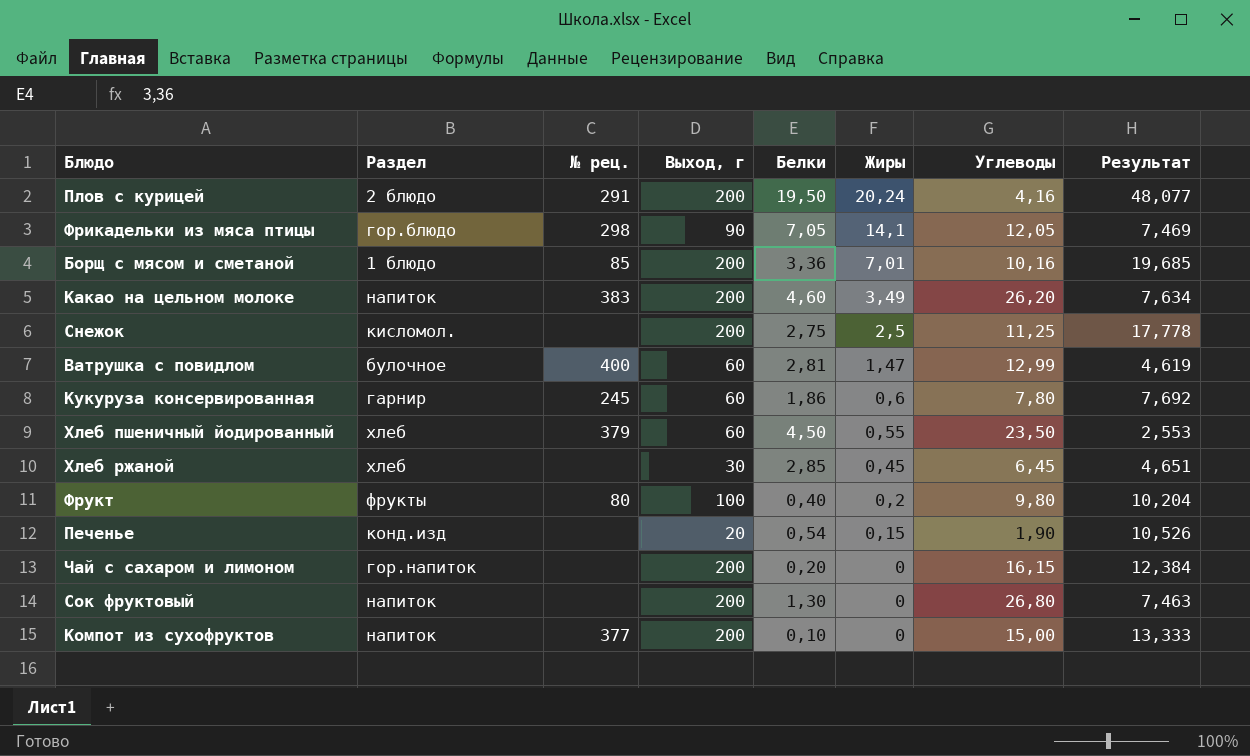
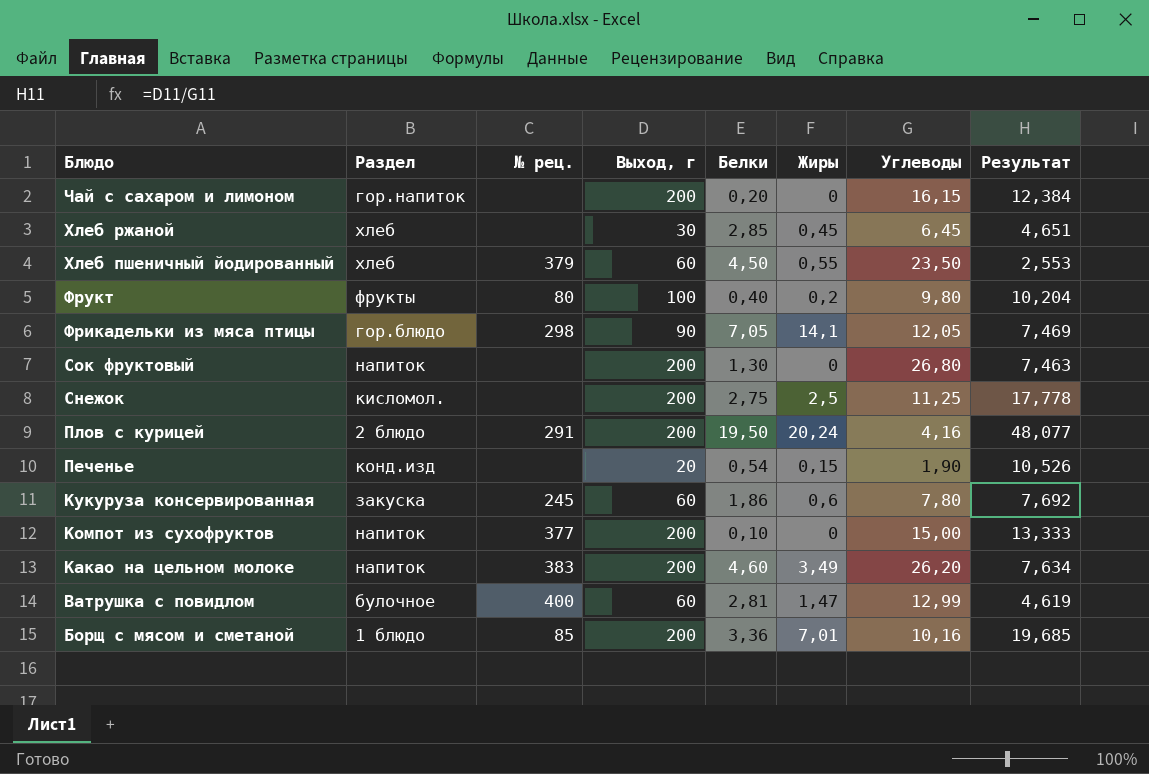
row order: Жиры descending -> Блюдо descending
Кукуруза консервированная | Раздел: гарнир -> закуска

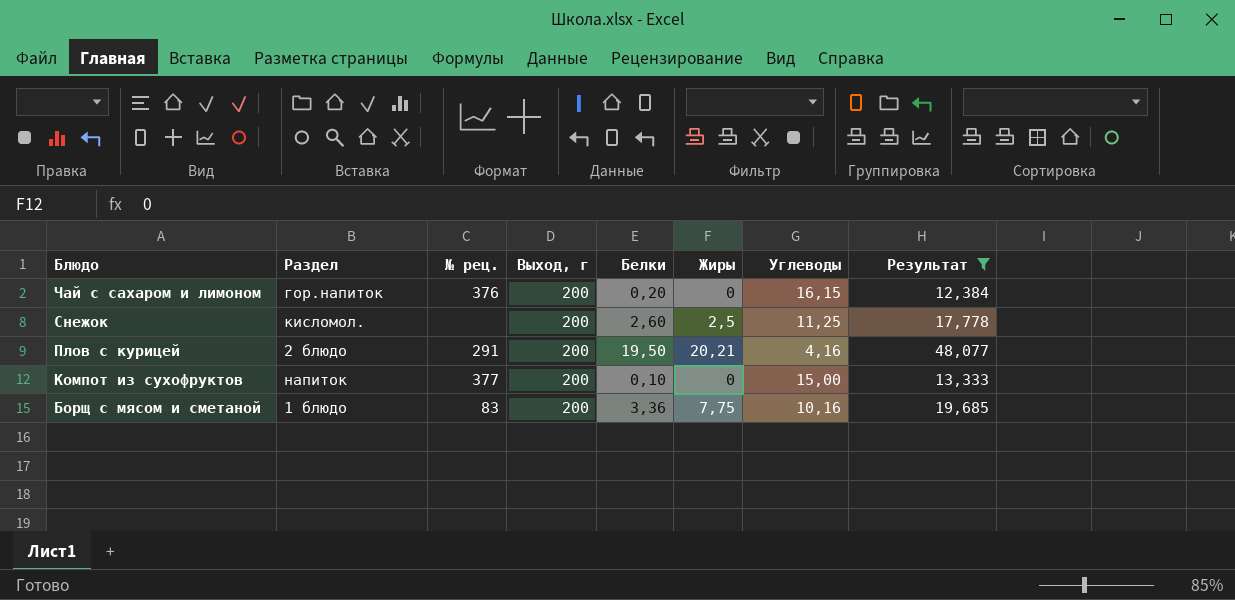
filter: none -> Результат >= 12,384
Чай с сахаром и лимоном | № рец.: none -> 376
Снежок | Белки: 2,75 -> 2,60
Плов с курицей | Жиры: 20,24 -> 20,21
Борщ с мясом и сметаной | № рец.: 85 -> 83
Борщ с мясом и сметаной | Жиры: 7,01 -> 7,75

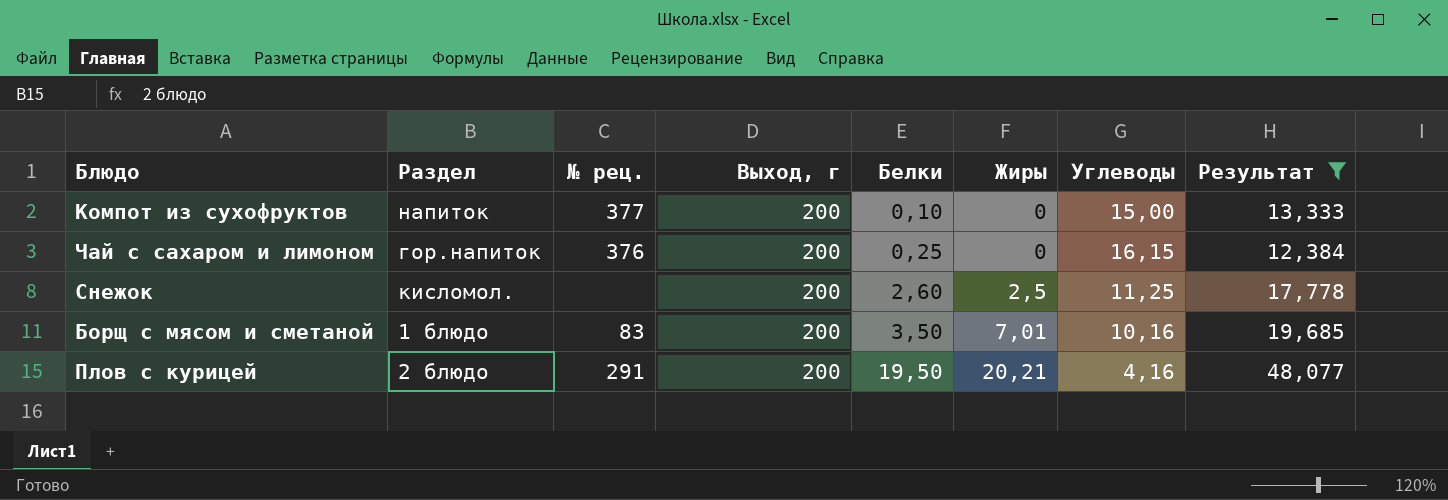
row order: Блюдо descending -> Белки ascending
Чай с сахаром и лимоном | Белки: 0,20 -> 0,25
Борщ с мясом и сметаной | Белки: 3,36 -> 3,50
Борщ с мясом и сметаной | Жиры: 7,75 -> 7,01

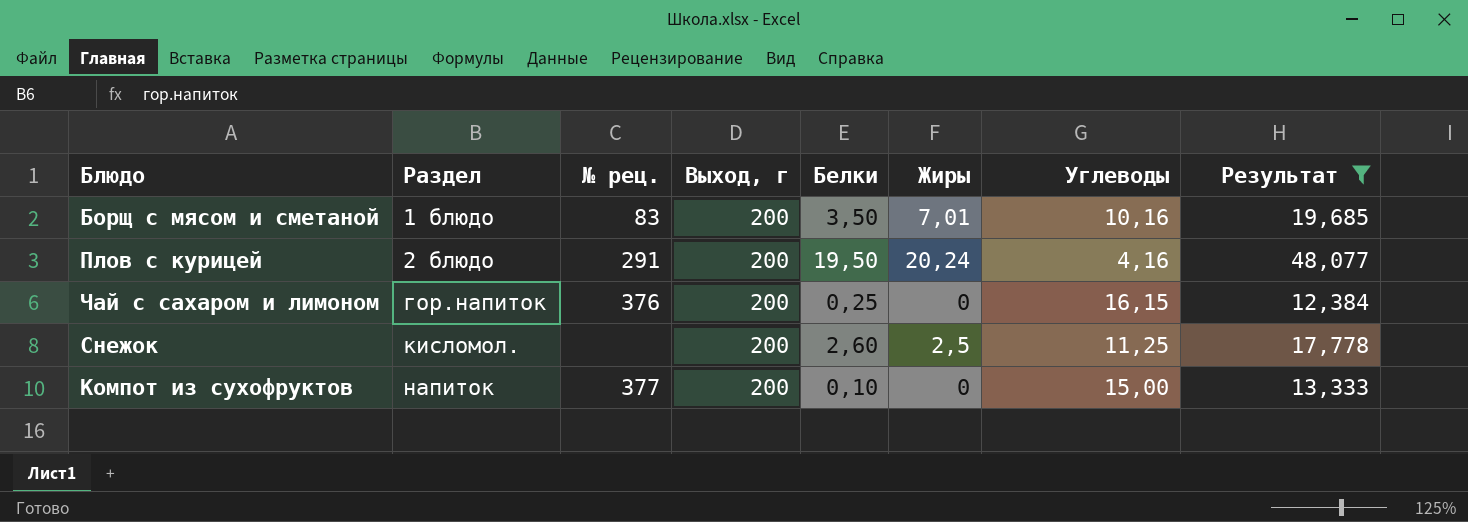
row order: Белки ascending -> Раздел ascending
Плов с курицей | Жиры: 20,21 -> 20,24

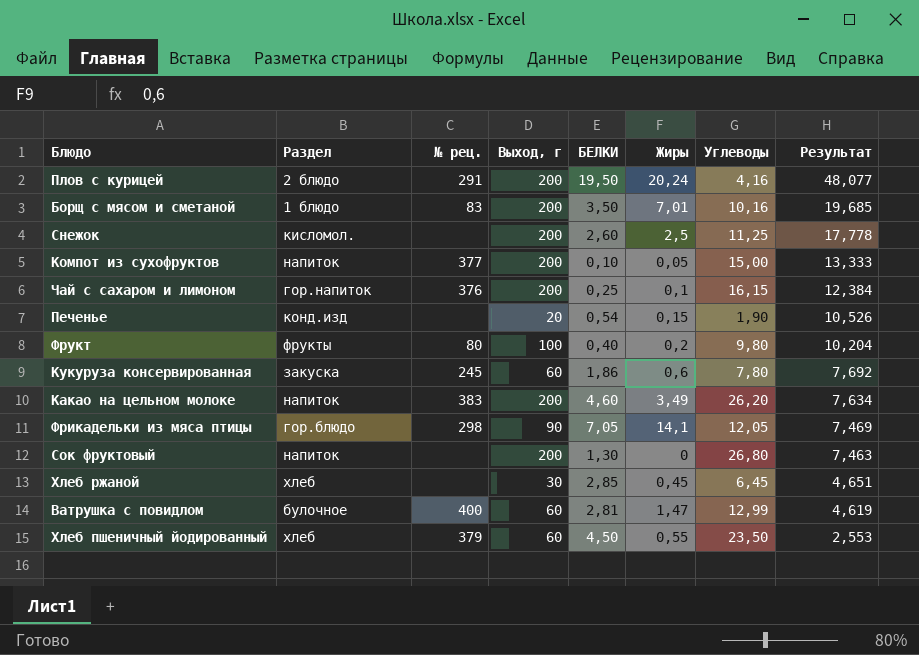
filter: Результат >= 12,384 -> none
row order: Раздел ascending -> Результат descending
column name: Белки -> БЕЛКИ
Компот из сухофруктов | Жиры: 0 -> 0,05
Чай с сахаром и лимоном | Жиры: 0 -> 0,1

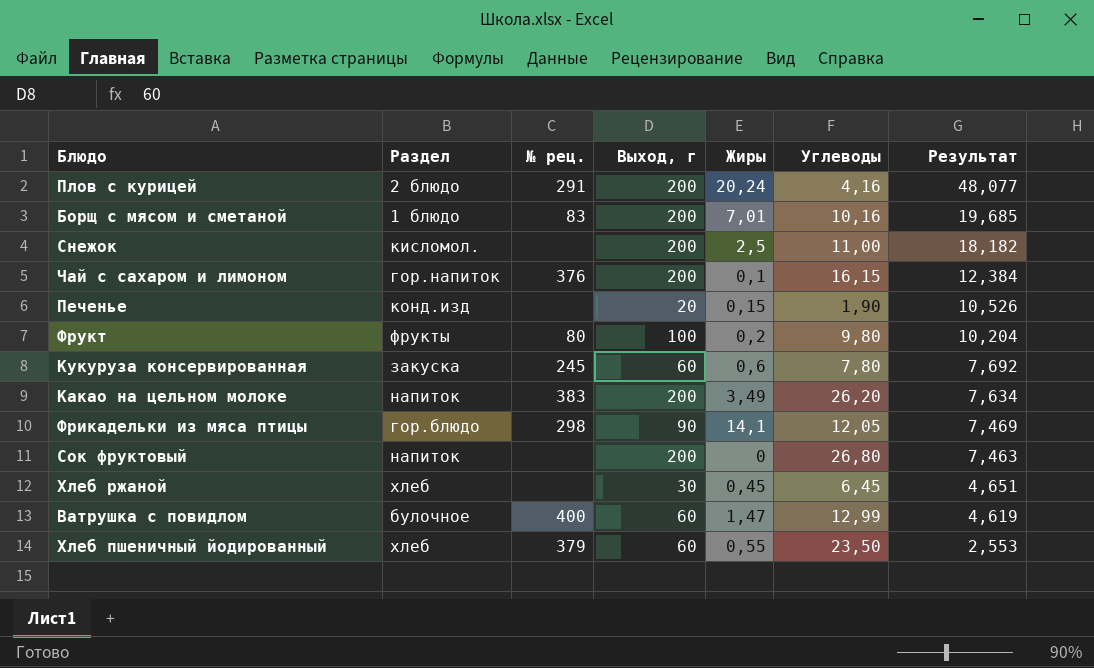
column БЕЛКИ | position: 5 -> none
row Компот из сухофруктов: напиток | 377 | 200 | 0,10 | 0,05 | 15,00 | 13,333 -> none
Снежок | Углеводы: 11,25 -> 11,00
Снежок | Результат: 17,778 -> 18,182

